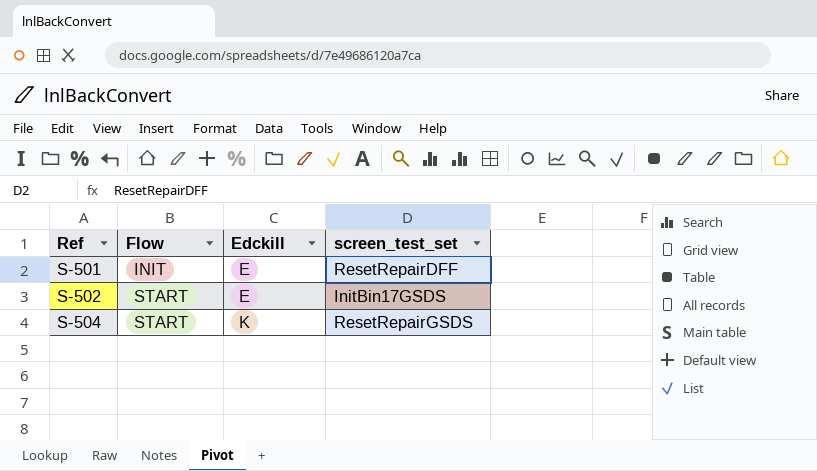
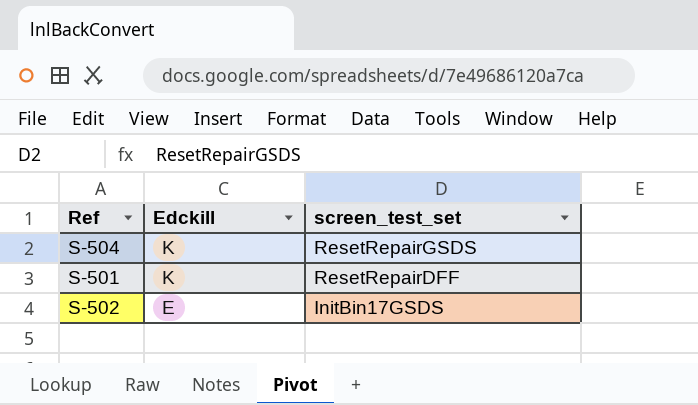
row order: Ref ascending -> Edckill descending
column Flow | position: 2 -> none
S-501 | Edckill: E -> K

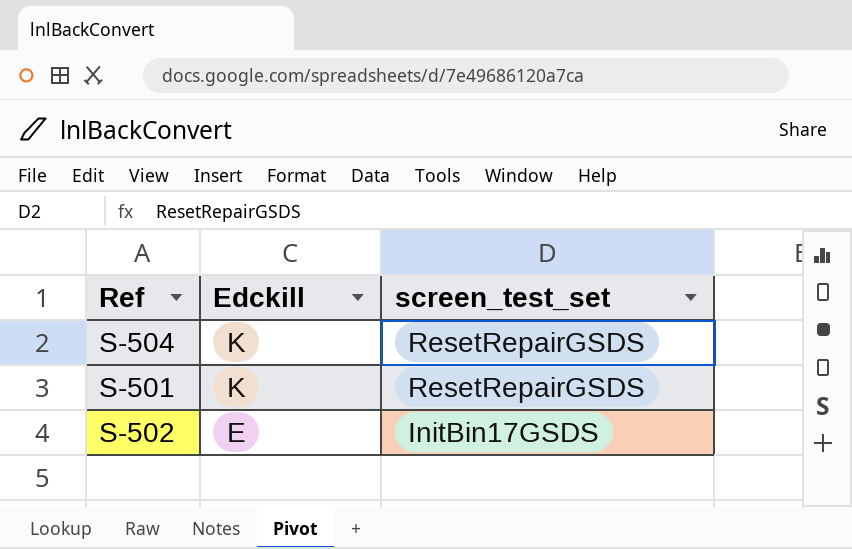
S-501 | screen_test_set: ResetRepairDFF -> ResetRepairGSDS

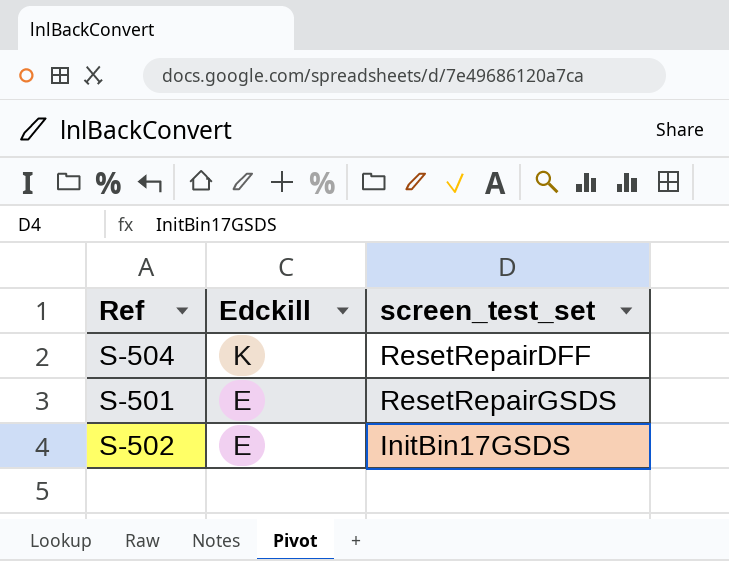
S-504 | screen_test_set: ResetRepairGSDS -> ResetRepairDFF
S-501 | Edckill: K -> E

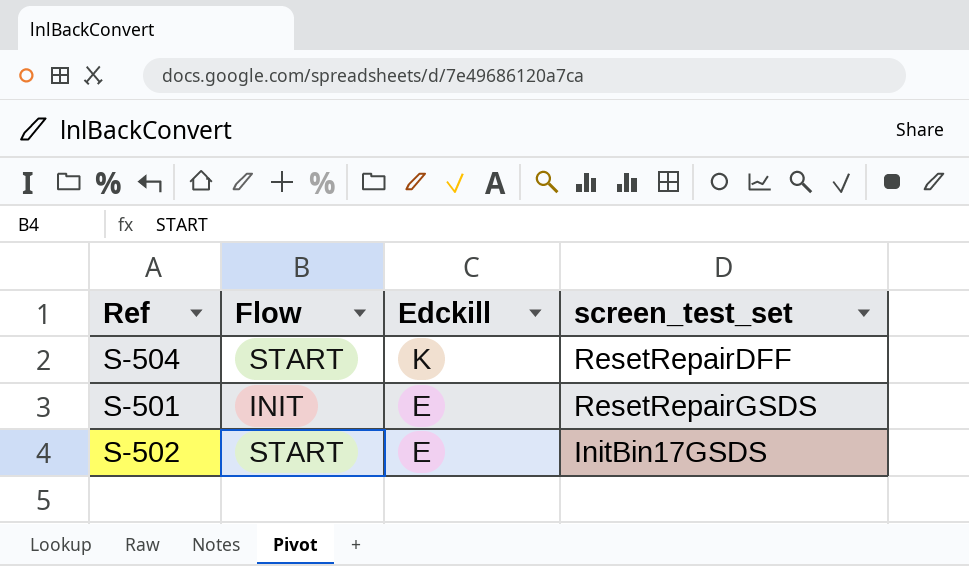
column Flow | position: none -> 2

